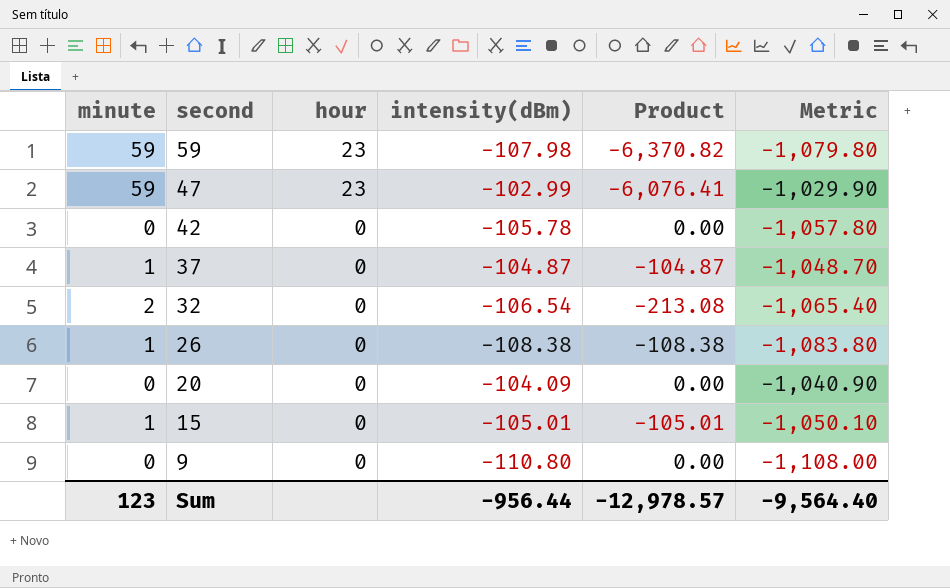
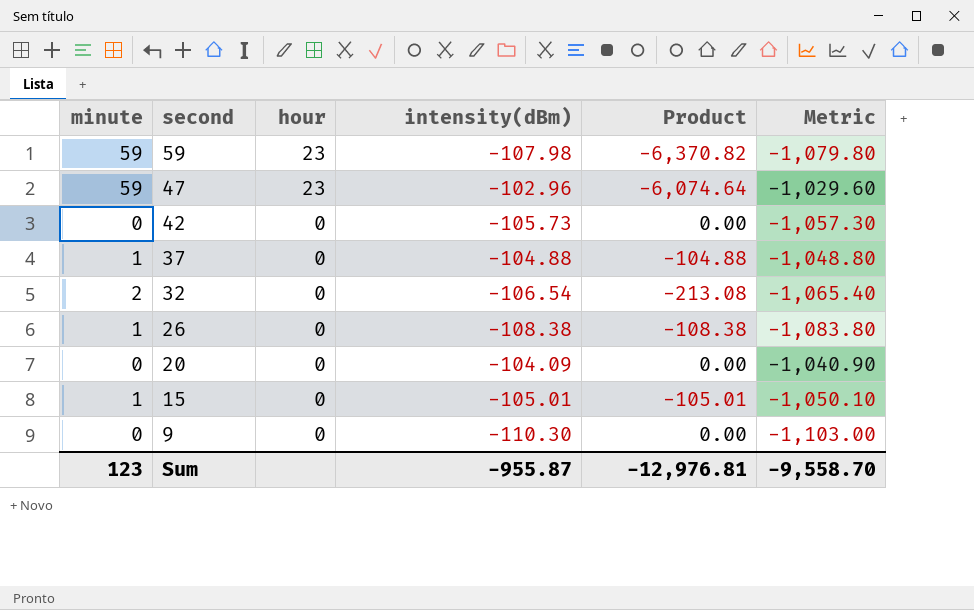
47 | intensity(dBm): -102.99 -> -102.96
47 | Product: -6,076.41 -> -6,074.64
47 | Metric: -1,029.90 -> -1,029.60
42 | intensity(dBm): -105.78 -> -105.73
42 | Metric: -1,057.80 -> -1,057.30
37 | intensity(dBm): -104.87 -> -104.88
37 | Product: -104.87 -> -104.88
37 | Metric: -1,048.70 -> -1,048.80
9 | intensity(dBm): -110.80 -> -110.30
9 | Metric: -1,108.00 -> -1,103.00
Sum | intensity(dBm): -956.44 -> -955.87
Sum | Product: -12,978.57 -> -12,976.81
Sum | Metric: -9,564.40 -> -9,558.70

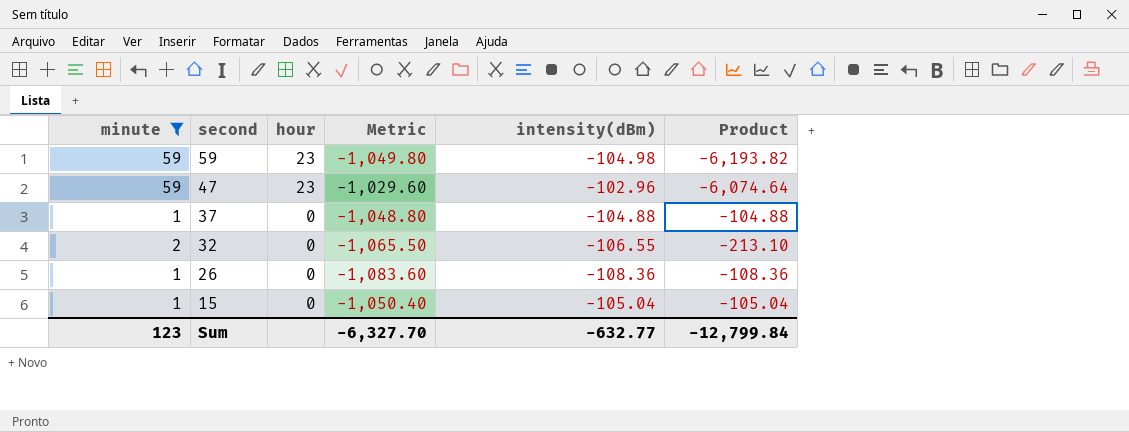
filter: none -> minute != 0
column Metric | position: 6 -> 4
59 | Metric: -1,079.80 -> -1,049.80
59 | intensity(dBm): -107.98 -> -104.98
59 | Product: -6,370.82 -> -6,193.82
32 | Metric: -1,065.40 -> -1,065.50
32 | intensity(dBm): -106.54 -> -106.55
32 | Product: -213.08 -> -213.10
26 | Metric: -1,083.80 -> -1,083.60
26 | intensity(dBm): -108.38 -> -108.36
26 | Product: -108.38 -> -108.36
15 | Metric: -1,050.10 -> -1,050.40
15 | intensity(dBm): -105.01 -> -105.04
15 | Product: -105.01 -> -105.04
Sum | Metric: -9,558.70 -> -6,327.70
Sum | intensity(dBm): -955.87 -> -632.77
Sum | Product: -12,976.81 -> -12,799.84

